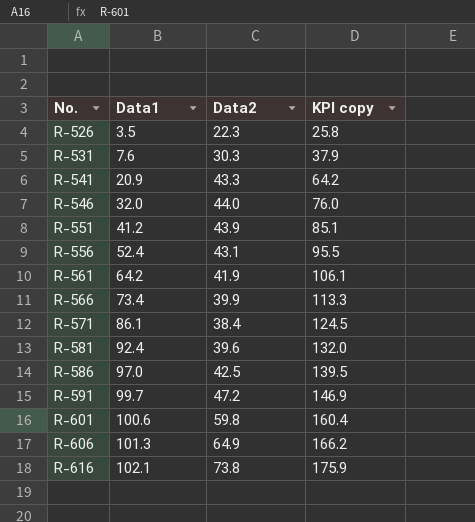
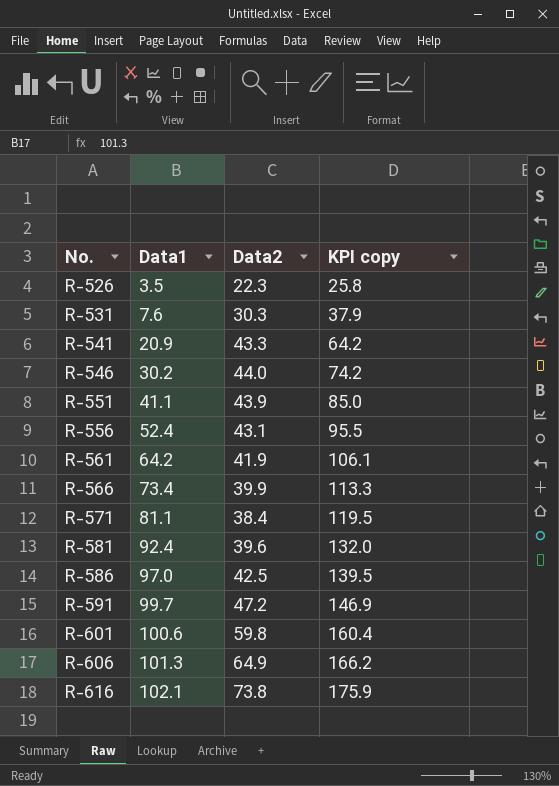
R-546 | Data1: 32.0 -> 30.2
R-546 | KPI copy: 76.0 -> 74.2
R-551 | Data1: 41.2 -> 41.1
R-551 | KPI copy: 85.1 -> 85.0
R-571 | Data1: 86.1 -> 81.1
R-571 | KPI copy: 124.5 -> 119.5

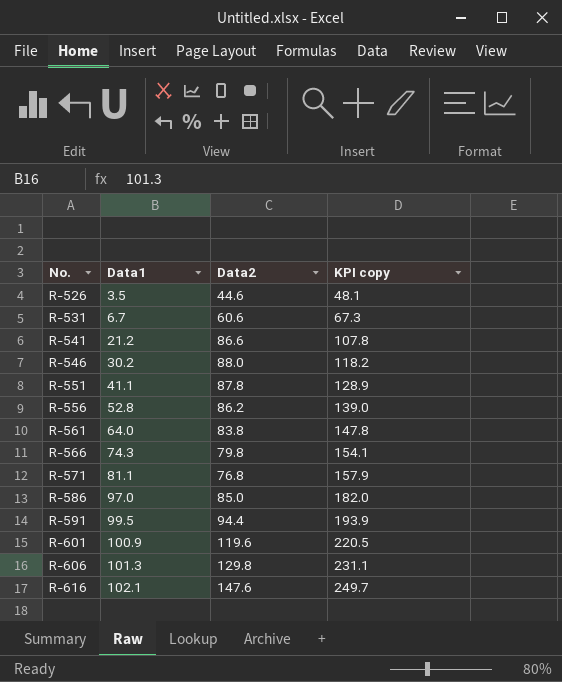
row R-581: 92.4 | 39.6 | 132.0 -> none
R-526 | Data2: 22.3 -> 44.6
R-526 | KPI copy: 25.8 -> 48.1
R-531 | Data1: 7.6 -> 6.7
R-531 | Data2: 30.3 -> 60.6
R-531 | KPI copy: 37.9 -> 67.3
R-541 | Data1: 20.9 -> 21.2
R-541 | Data2: 43.3 -> 86.6
R-541 | KPI copy: 64.2 -> 107.8
R-546 | Data2: 44.0 -> 88.0
R-546 | KPI copy: 74.2 -> 118.2
R-551 | Data2: 43.9 -> 87.8
R-551 | KPI copy: 85.0 -> 128.9
R-556 | Data1: 52.4 -> 52.8
R-556 | Data2: 43.1 -> 86.2
R-556 | KPI copy: 95.5 -> 139.0
R-561 | Data1: 64.2 -> 64.0
R-561 | Data2: 41.9 -> 83.8
R-561 | KPI copy: 106.1 -> 147.8
R-566 | Data1: 73.4 -> 74.3
R-566 | Data2: 39.9 -> 79.8
R-566 | KPI copy: 113.3 -> 154.1
R-571 | Data2: 38.4 -> 76.8
R-571 | KPI copy: 119.5 -> 157.9
R-586 | Data2: 42.5 -> 85.0
R-586 | KPI copy: 139.5 -> 182.0
R-591 | Data1: 99.7 -> 99.5
R-591 | Data2: 47.2 -> 94.4
R-591 | KPI copy: 146.9 -> 193.9
R-601 | Data1: 100.6 -> 100.9
R-601 | Data2: 59.8 -> 119.6
R-601 | KPI copy: 160.4 -> 220.5
R-606 | Data2: 64.9 -> 129.8
R-606 | KPI copy: 166.2 -> 231.1
R-616 | Data2: 73.8 -> 147.6
R-616 | KPI copy: 175.9 -> 249.7

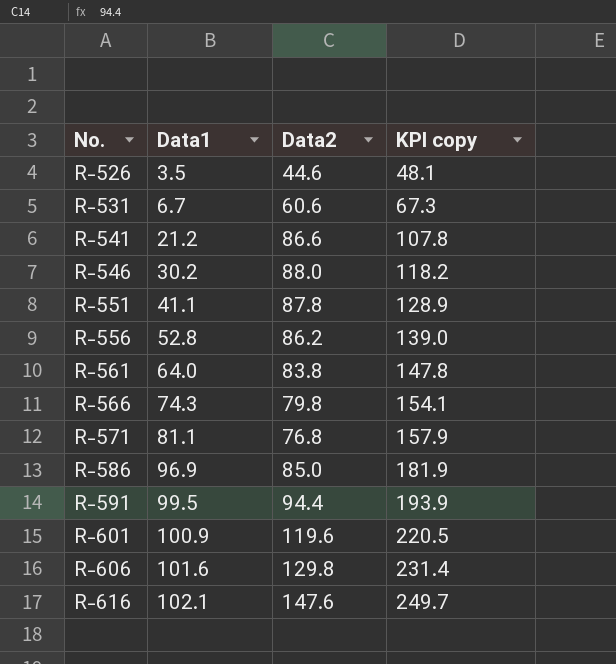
R-586 | Data1: 97.0 -> 96.9
R-586 | KPI copy: 182.0 -> 181.9
R-606 | Data1: 101.3 -> 101.6
R-606 | KPI copy: 231.1 -> 231.4

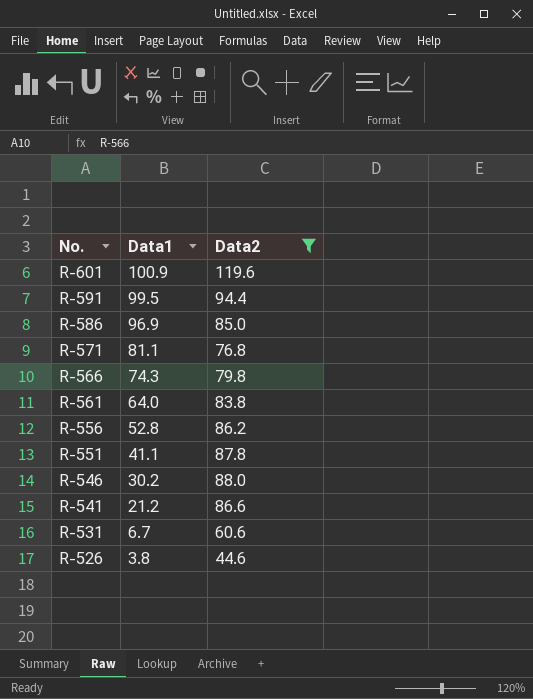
filter: none -> Data2 <= 119.6
row order: No. ascending -> No. descending
column KPI copy | formula: [Data1] + [Data2] -> none
R-526 | Data1: 3.5 -> 3.8

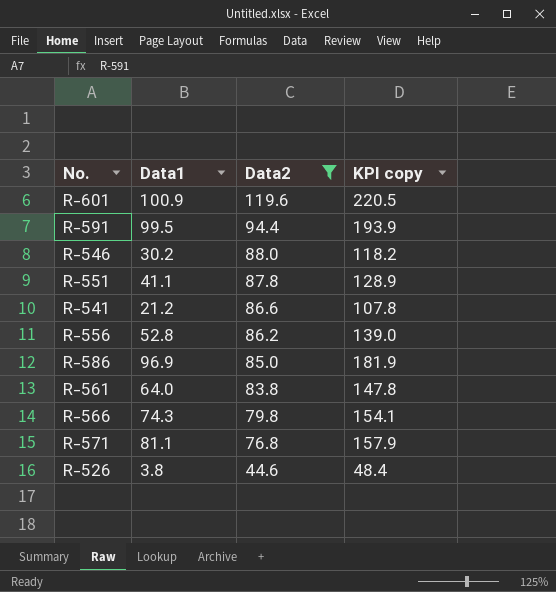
row order: No. descending -> Data2 descending
column KPI copy | formula: none -> [Data1] + [Data2]
row R-531: 6.7 | 60.6 -> none

